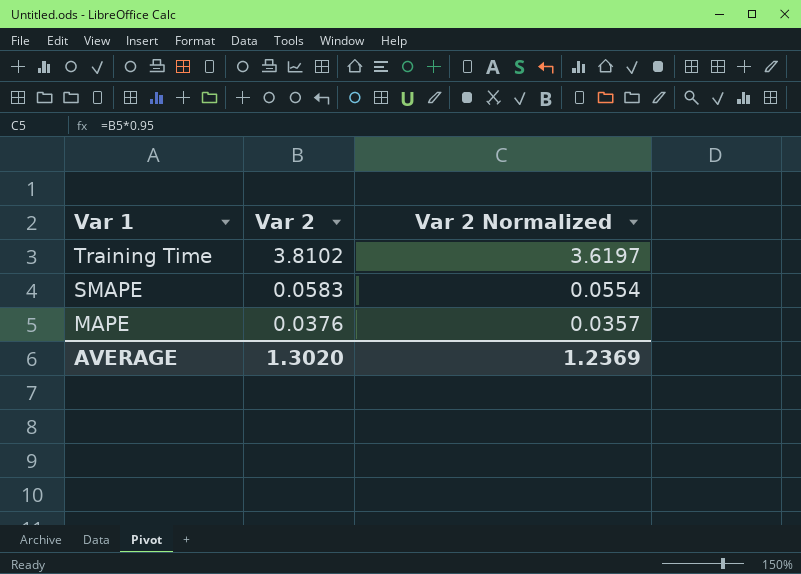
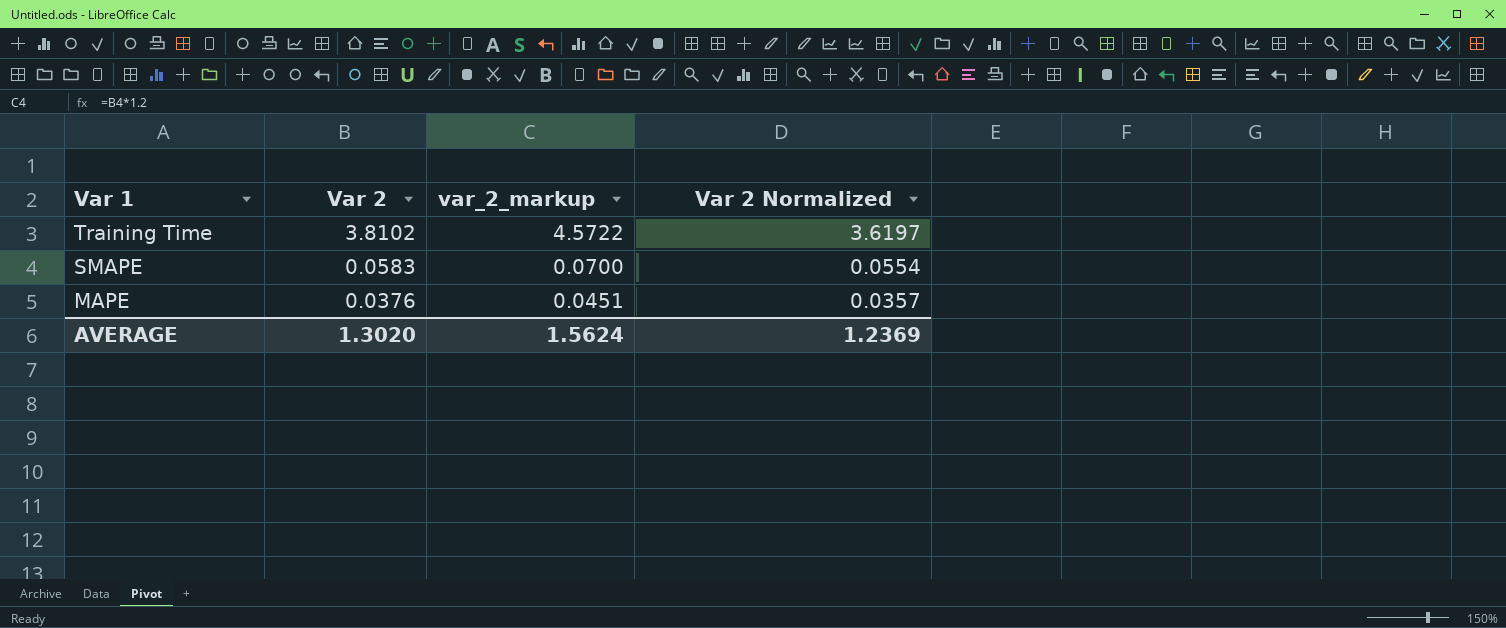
column var_2_markup | formula: none -> [Var 2] * 1.2

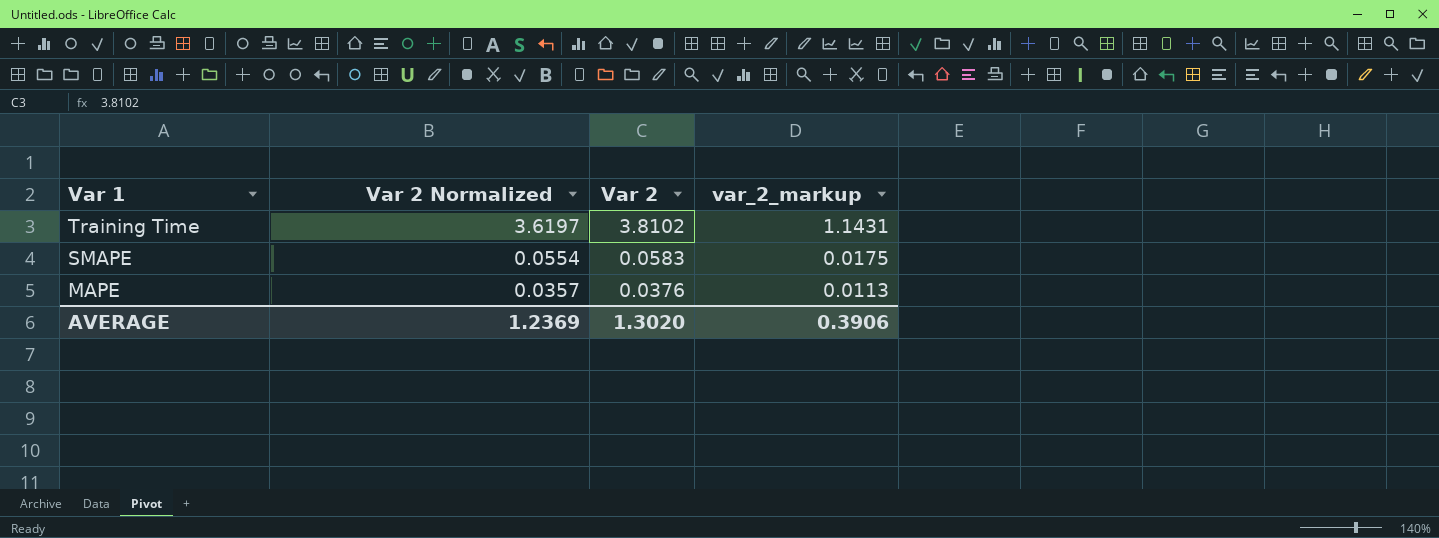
column Var 2 Normalized | position: 4 -> 2
column var_2_markup | formula: [Var 2] * 1.2 -> [Var 2] * 0.3
AVERAGE | var_2_markup: 1.5624 -> 0.3906

